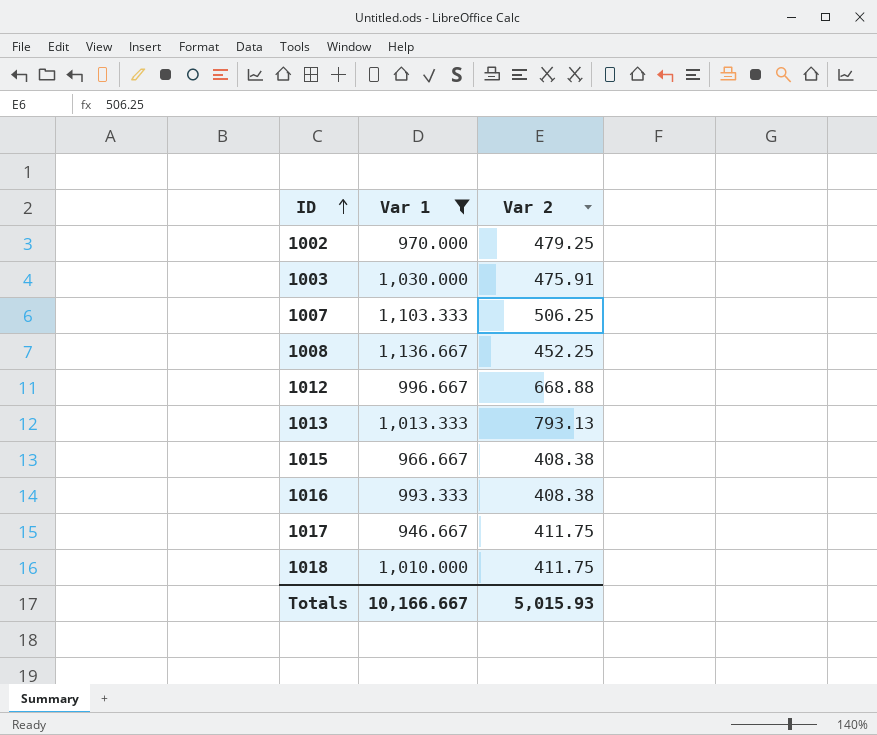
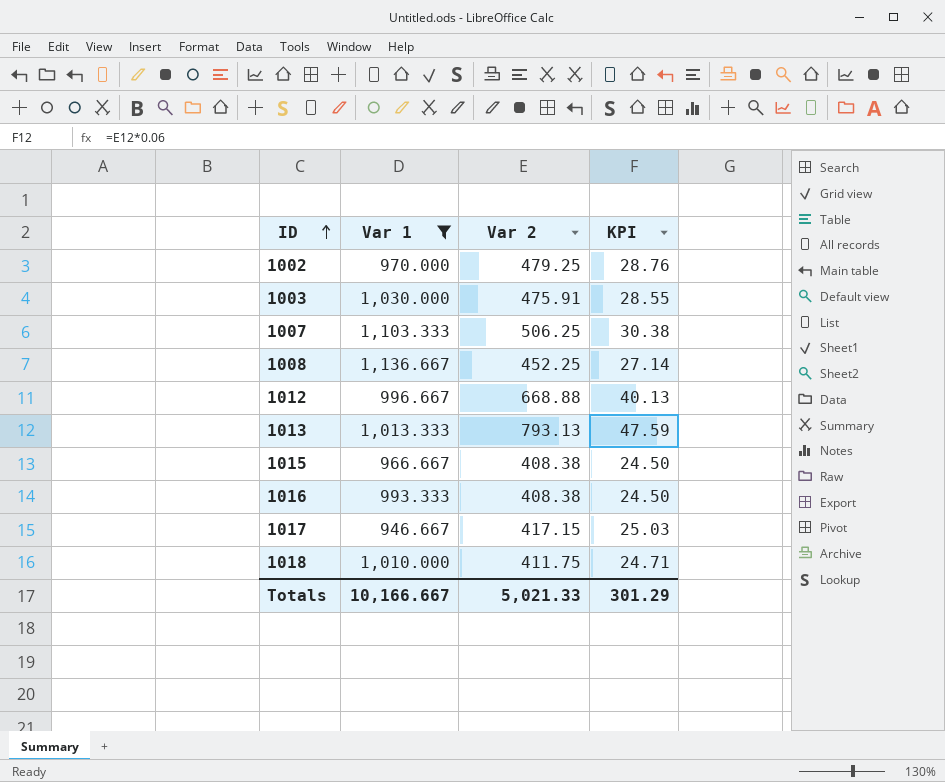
column KPI | formula: none -> [Var 2] * 0.06
1017 | Var 2: 411.75 -> 417.15
Totals | Var 2: 5,015.93 -> 5,021.33

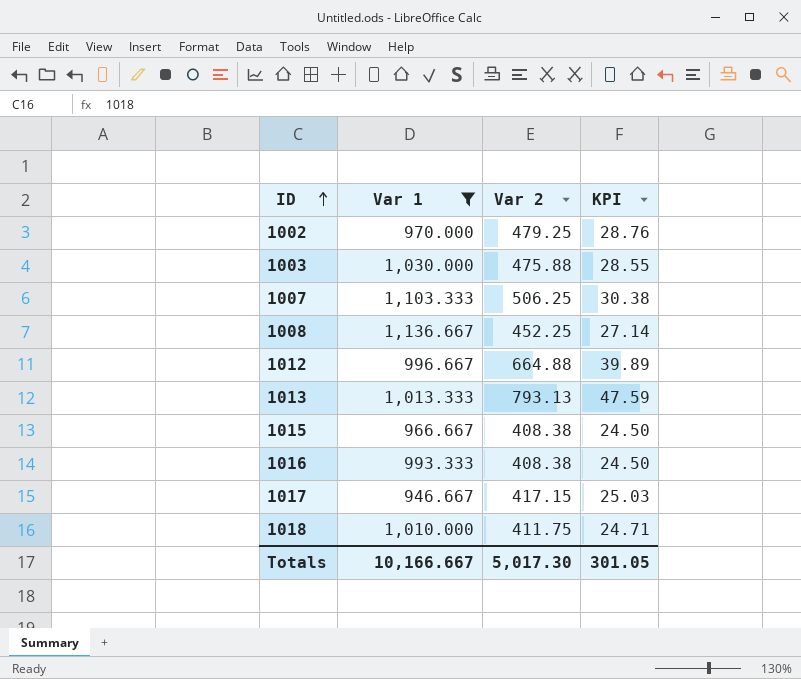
1003 | Var 2: 475.91 -> 475.88
1012 | Var 2: 668.88 -> 664.88
1012 | KPI: 40.13 -> 39.89
Totals | Var 2: 5,021.33 -> 5,017.30
Totals | KPI: 301.29 -> 301.05

